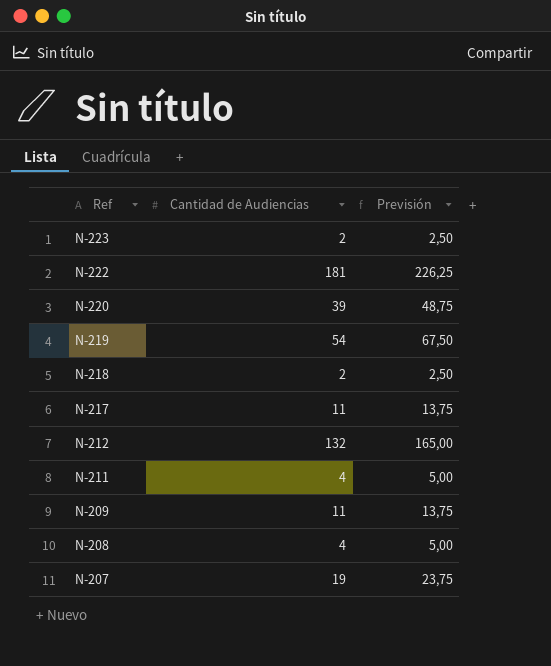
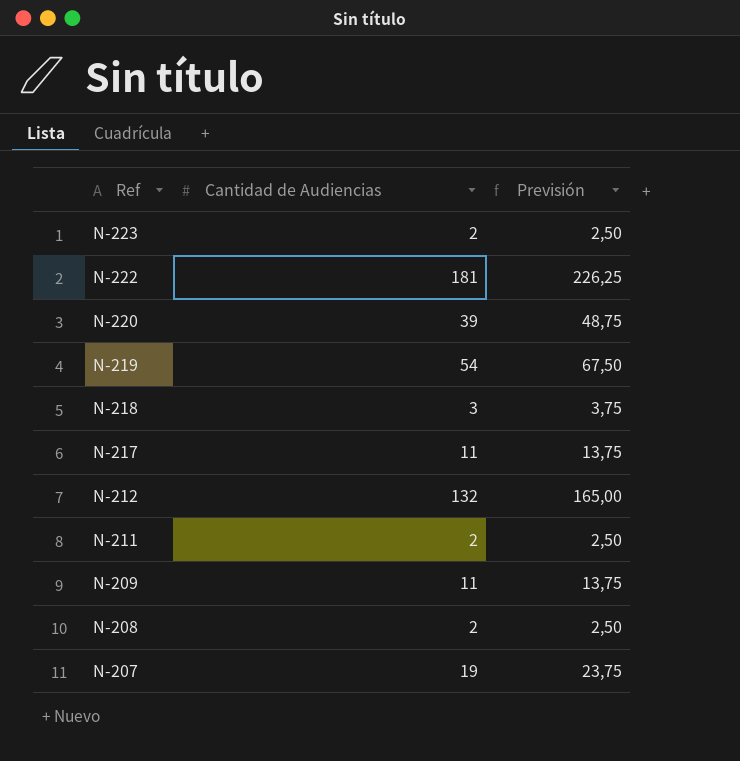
N-218 | Cantidad de Audiencias: 2 -> 3
N-218 | Previsión: 2,50 -> 3,75
N-211 | Cantidad de Audiencias: 4 -> 2
N-211 | Previsión: 5,00 -> 2,50
N-208 | Cantidad de Audiencias: 4 -> 2
N-208 | Previsión: 5,00 -> 2,50

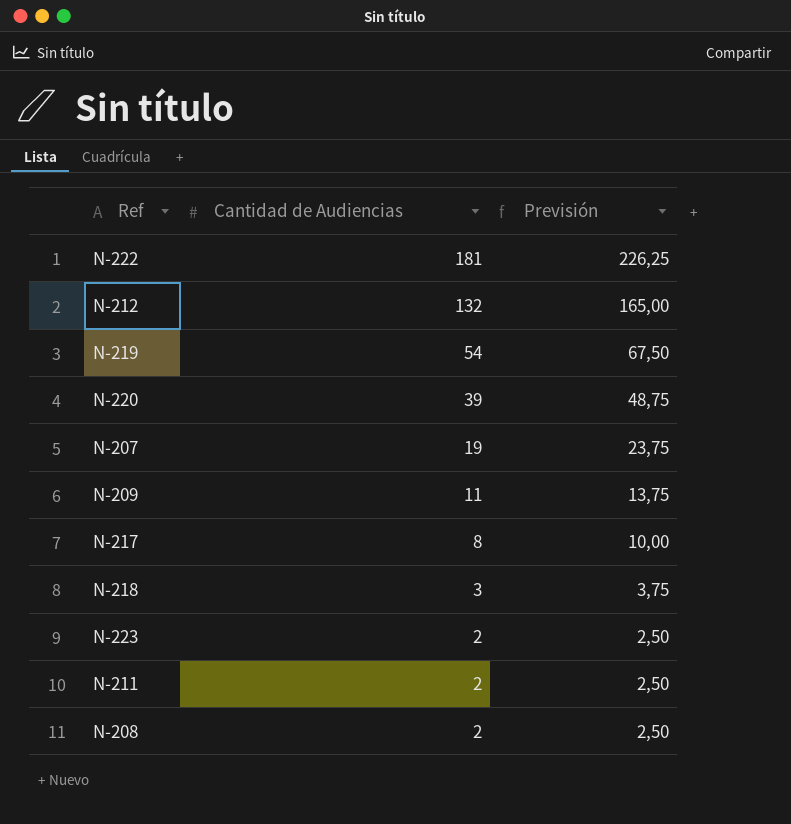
row order: Ref descending -> Cantidad de Audiencias descending
N-217 | Cantidad de Audiencias: 11 -> 8
N-217 | Previsión: 13,75 -> 10,00

